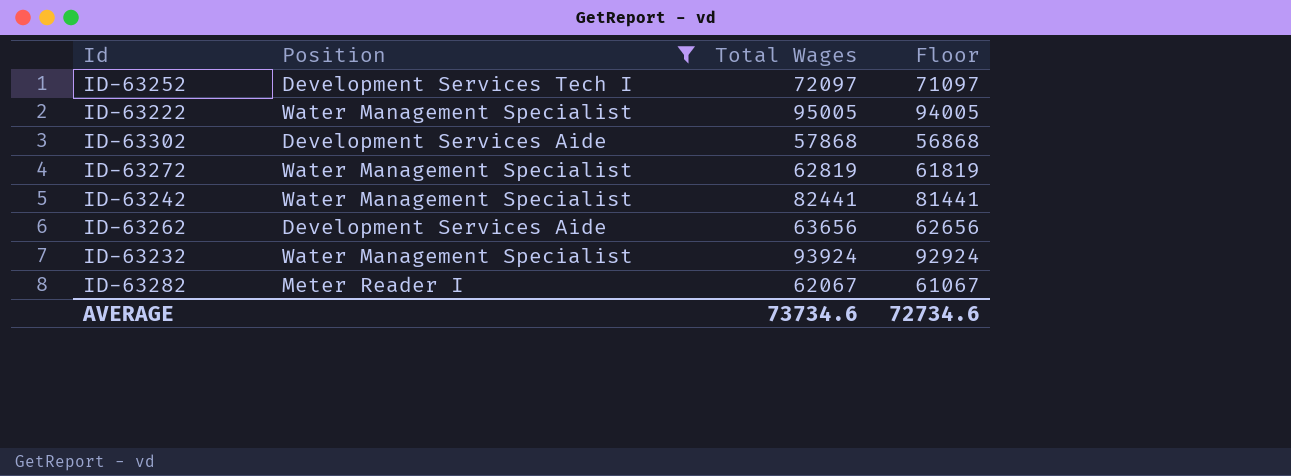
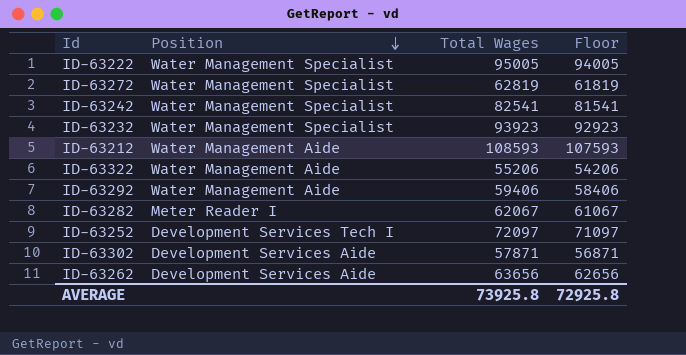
filter: Position != Water Management Aide -> none
row order: none -> Position descending
ID-63242 | Total Wages: 82441 -> 82541
ID-63242 | Floor: 81441 -> 81541
ID-63232 | Total Wages: 93924 -> 93923
ID-63232 | Floor: 92924 -> 92923
ID-63302 | Total Wages: 57868 -> 57871
ID-63302 | Floor: 56868 -> 56871
AVERAGE | Total Wages: 73734.6 -> 73925.8
AVERAGE | Floor: 72734.6 -> 72925.8

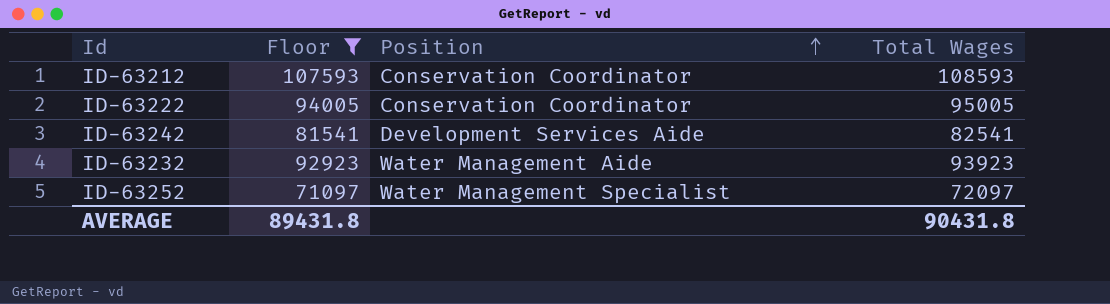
filter: none -> Floor >= 71097
row order: Position descending -> Position ascending
column Floor | position: 4 -> 2
ID-63212 | Position: Water Management Aide -> Conservation Coordinator
ID-63222 | Position: Water Management Specialist -> Conservation Coordinator
ID-63242 | Position: Water Management Specialist -> Development Services Aide
ID-63232 | Position: Water Management Specialist -> Water Management Aide
ID-63252 | Position: Development Services Tech I -> Water Management Specialist
AVERAGE | Floor: 72925.8 -> 89431.8
AVERAGE | Total Wages: 73925.8 -> 90431.8

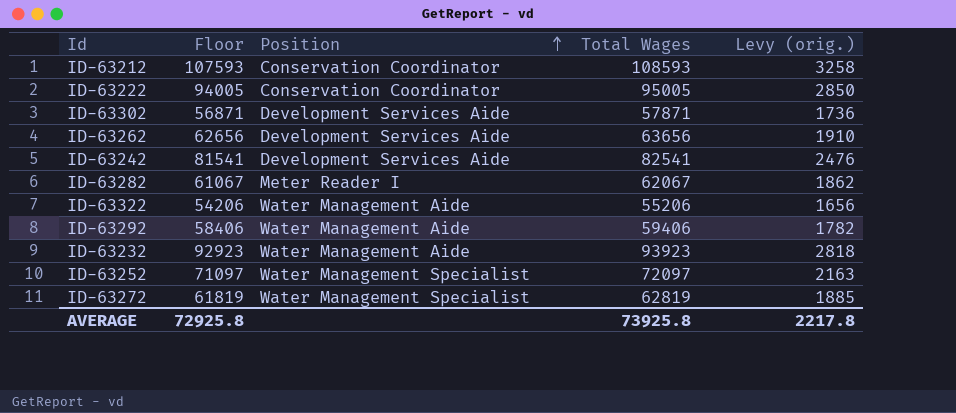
filter: Floor >= 71097 -> none
column Levy (orig.) | formula: none -> [Total Wages] * 0.03
AVERAGE | Floor: 89431.8 -> 72925.8
AVERAGE | Total Wages: 90431.8 -> 73925.8

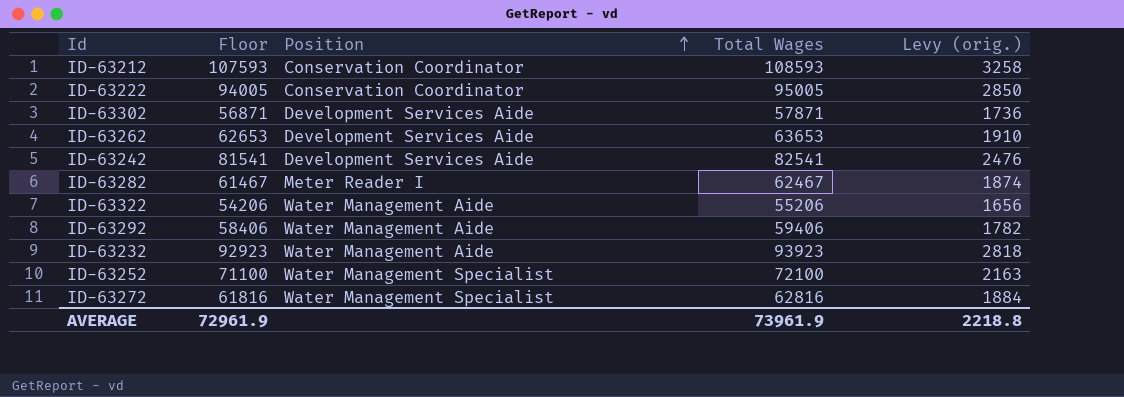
ID-63262 | Floor: 62656 -> 62653
ID-63262 | Total Wages: 63656 -> 63653
ID-63282 | Floor: 61067 -> 61467
ID-63282 | Total Wages: 62067 -> 62467
ID-63282 | Levy (orig.): 1862 -> 1874
ID-63252 | Floor: 71097 -> 71100
ID-63252 | Total Wages: 72097 -> 72100
ID-63272 | Floor: 61819 -> 61816
ID-63272 | Total Wages: 62819 -> 62816
ID-63272 | Levy (orig.): 1885 -> 1884
AVERAGE | Floor: 72925.8 -> 72961.9
AVERAGE | Total Wages: 73925.8 -> 73961.9
AVERAGE | Levy (orig.): 2217.8 -> 2218.8

